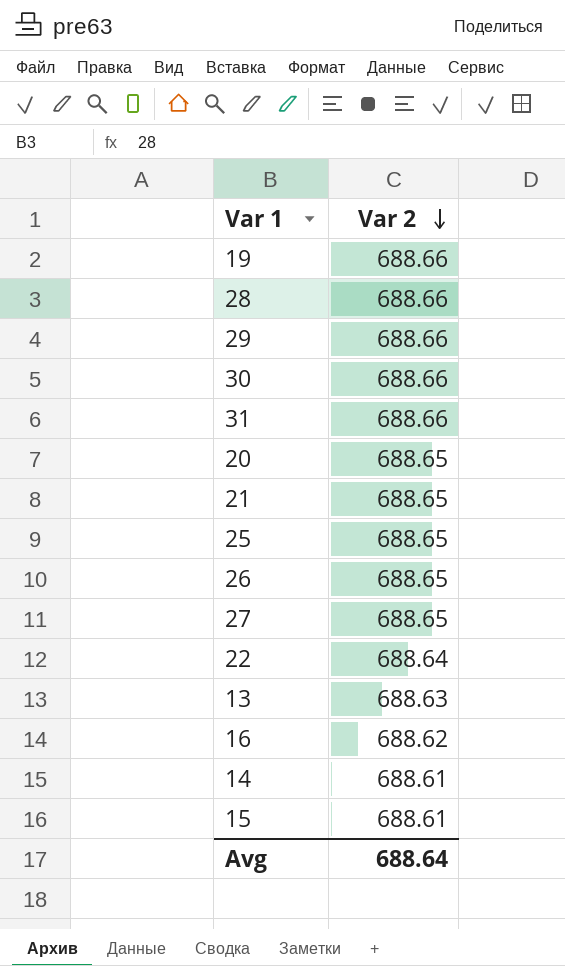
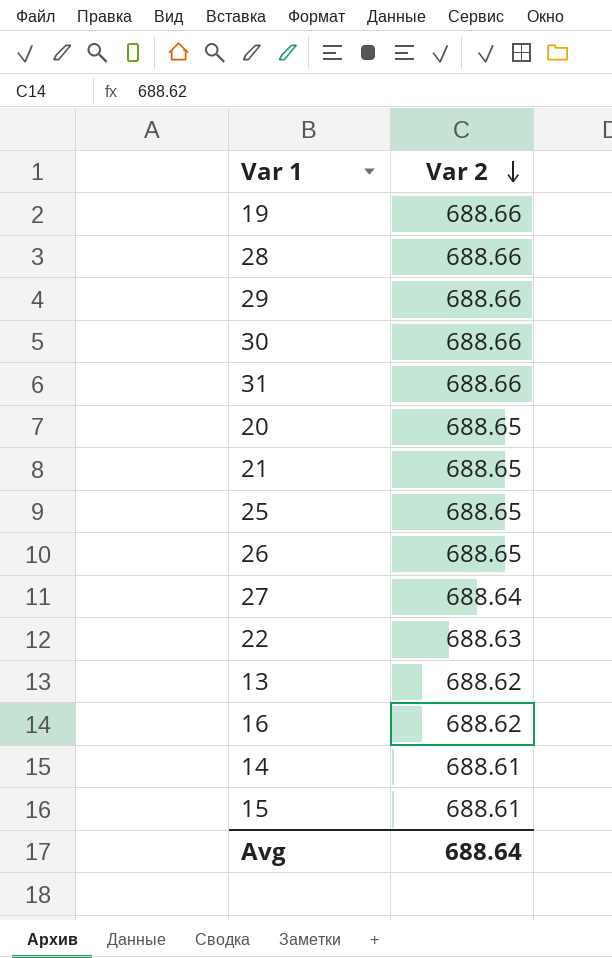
27 | Var 2: 688.65 -> 688.64
22 | Var 2: 688.64 -> 688.63
13 | Var 2: 688.63 -> 688.62

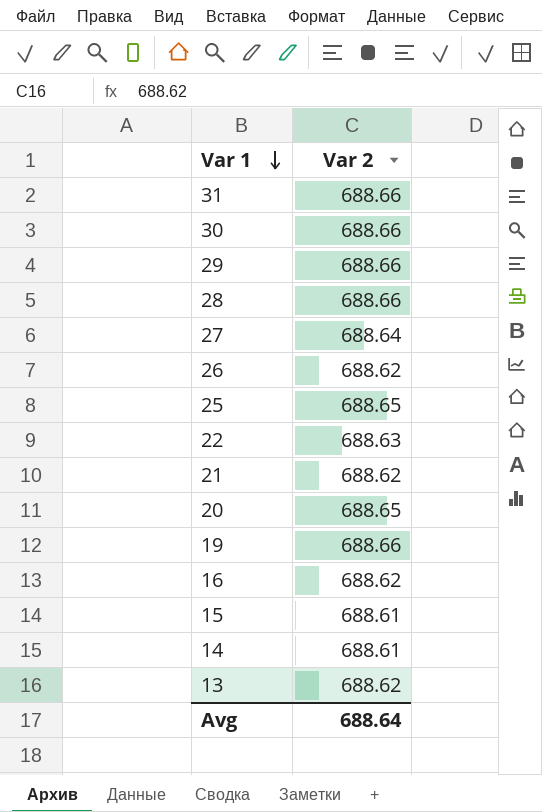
row order: Var 2 descending -> Var 1 descending
26 | Var 2: 688.65 -> 688.62
21 | Var 2: 688.65 -> 688.62

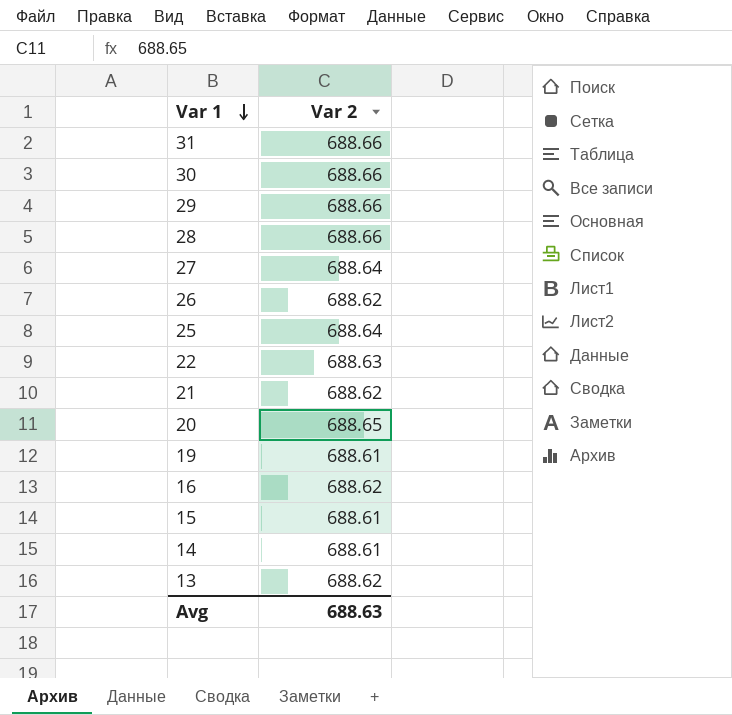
25 | Var 2: 688.65 -> 688.64
19 | Var 2: 688.66 -> 688.61
Avg | Var 2: 688.64 -> 688.63

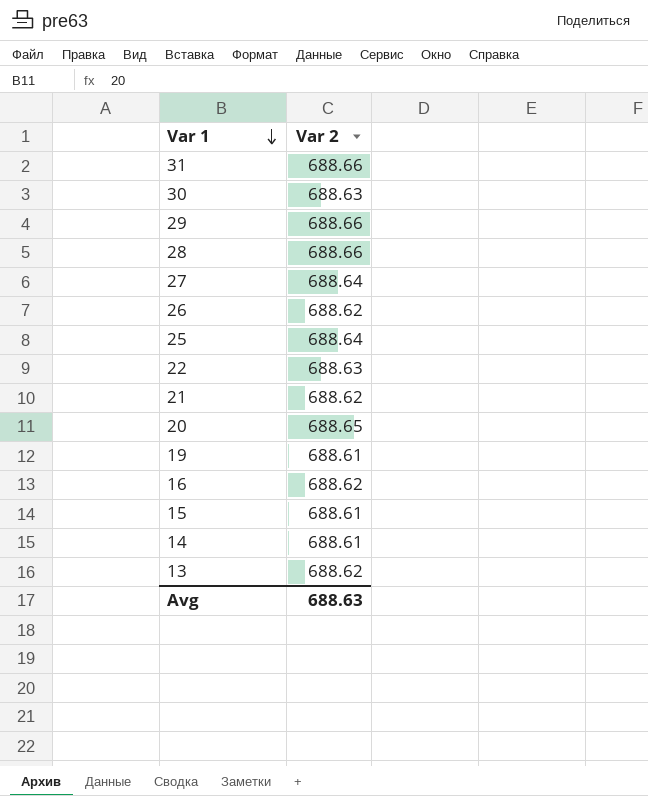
30 | Var 2: 688.66 -> 688.63

